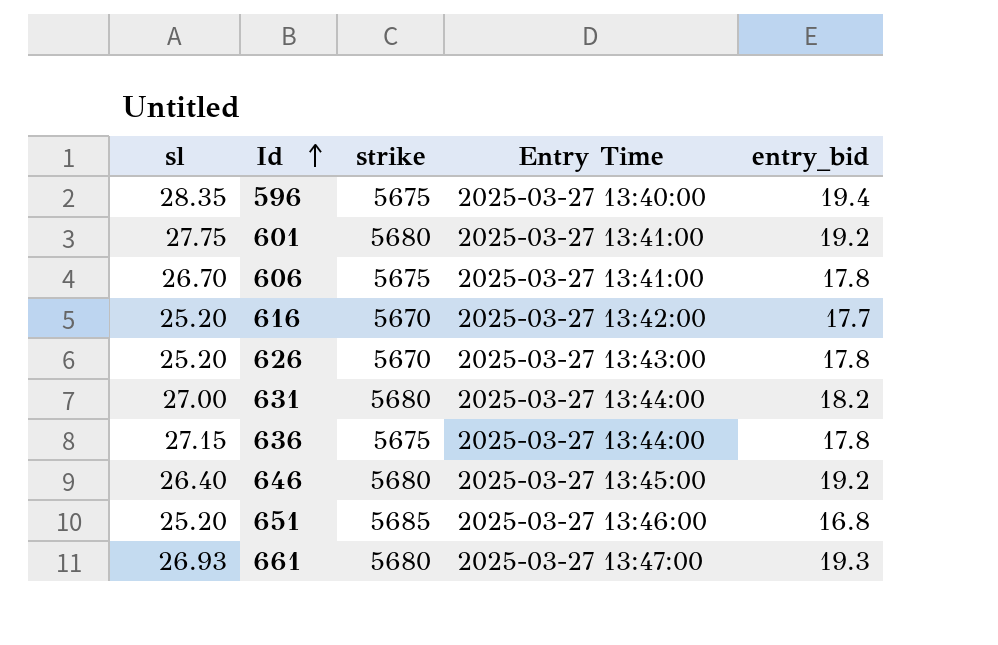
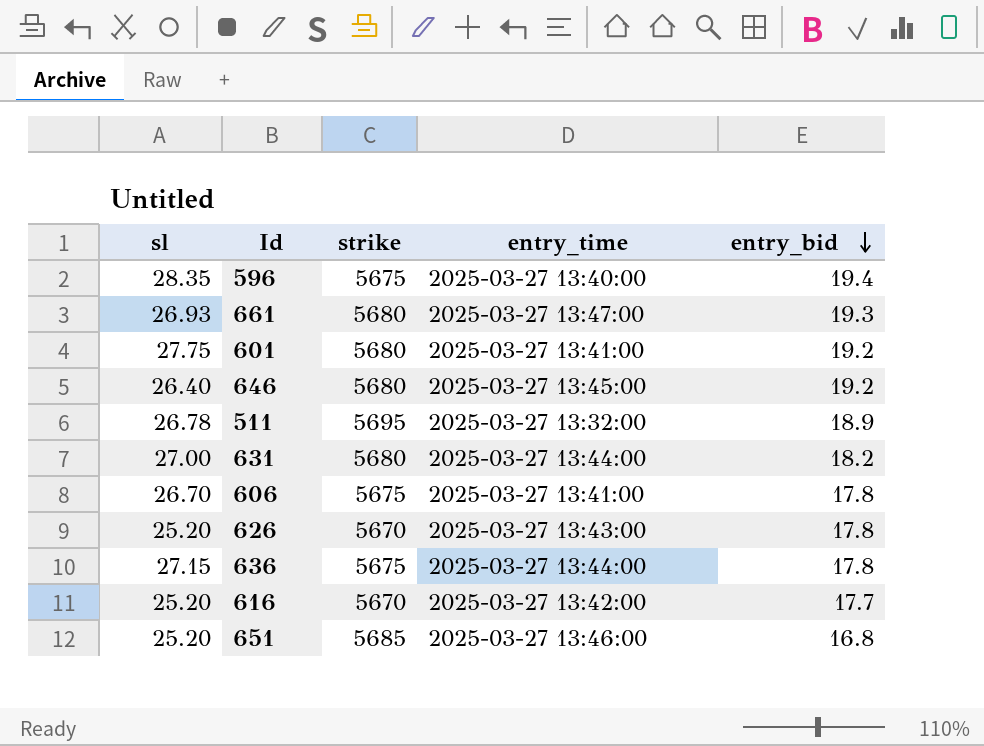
row order: Id ascending -> entry_bid descending
column name: Entry Time -> entry_time
row 511: none -> 26.78 | 5695 | 2025-03-27 13:32:00 | 18.9

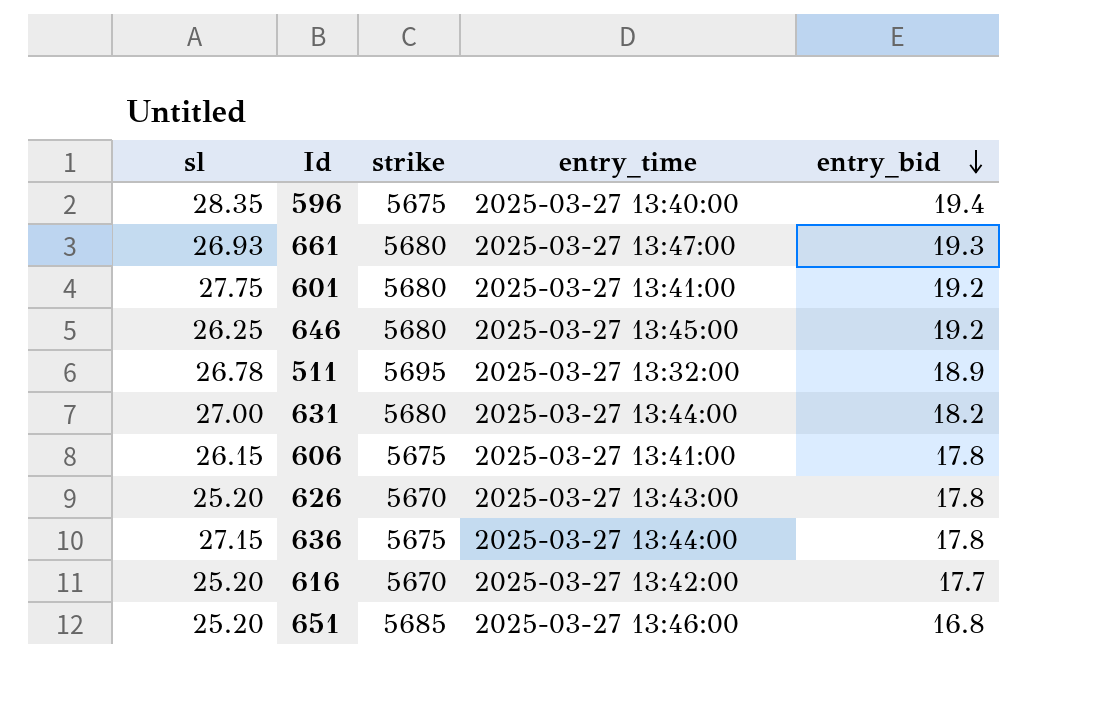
646 | sl: 26.40 -> 26.25
606 | sl: 26.70 -> 26.15

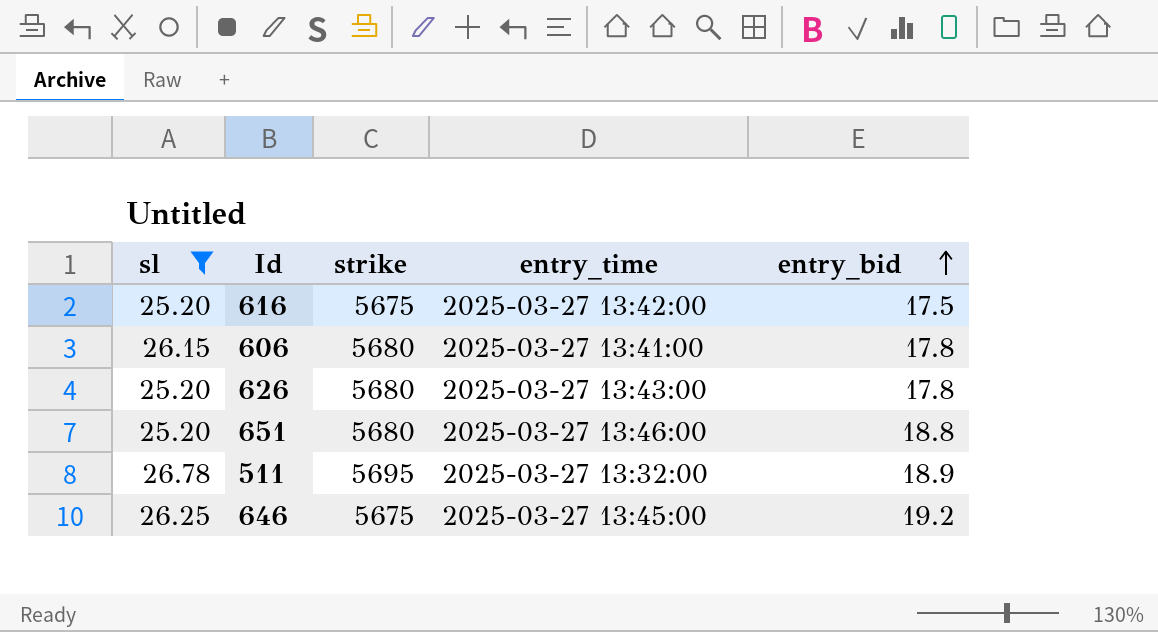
filter: none -> sl <= 26.78
row order: entry_bid descending -> entry_bid ascending
616 | strike: 5670 -> 5675
616 | entry_bid: 17.7 -> 17.5
606 | strike: 5675 -> 5680
626 | strike: 5670 -> 5680
651 | strike: 5685 -> 5680
651 | entry_bid: 16.8 -> 18.8
646 | strike: 5680 -> 5675

